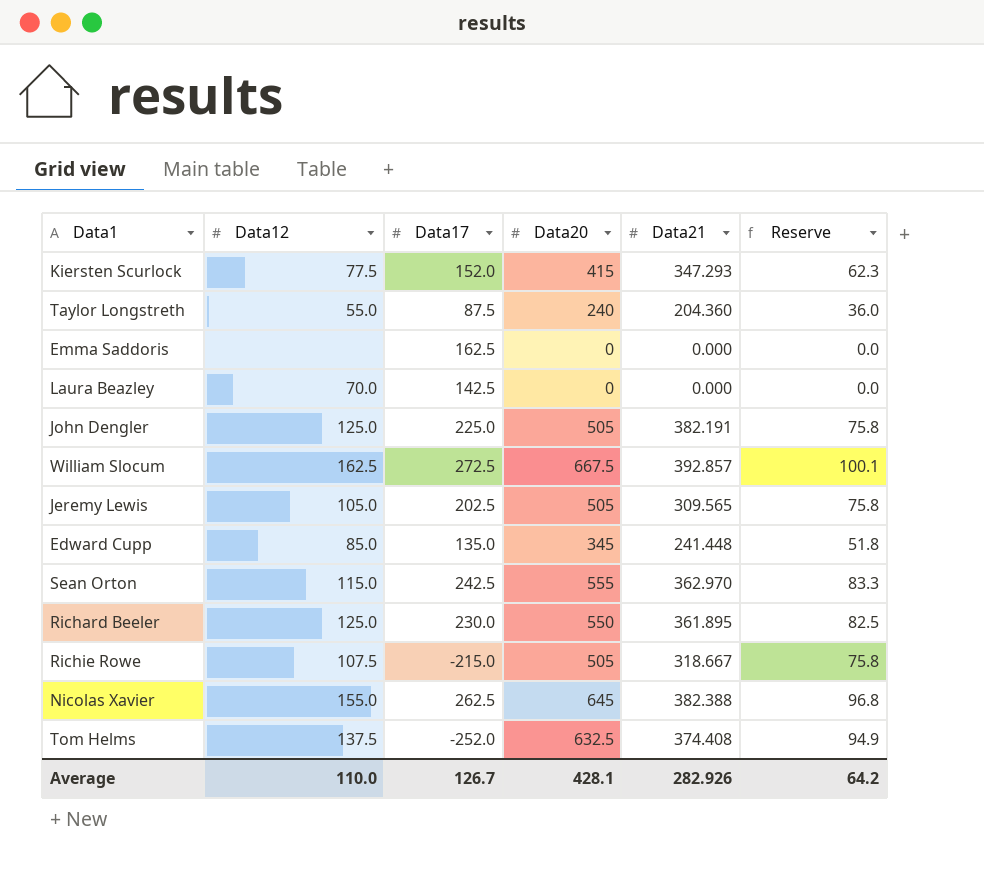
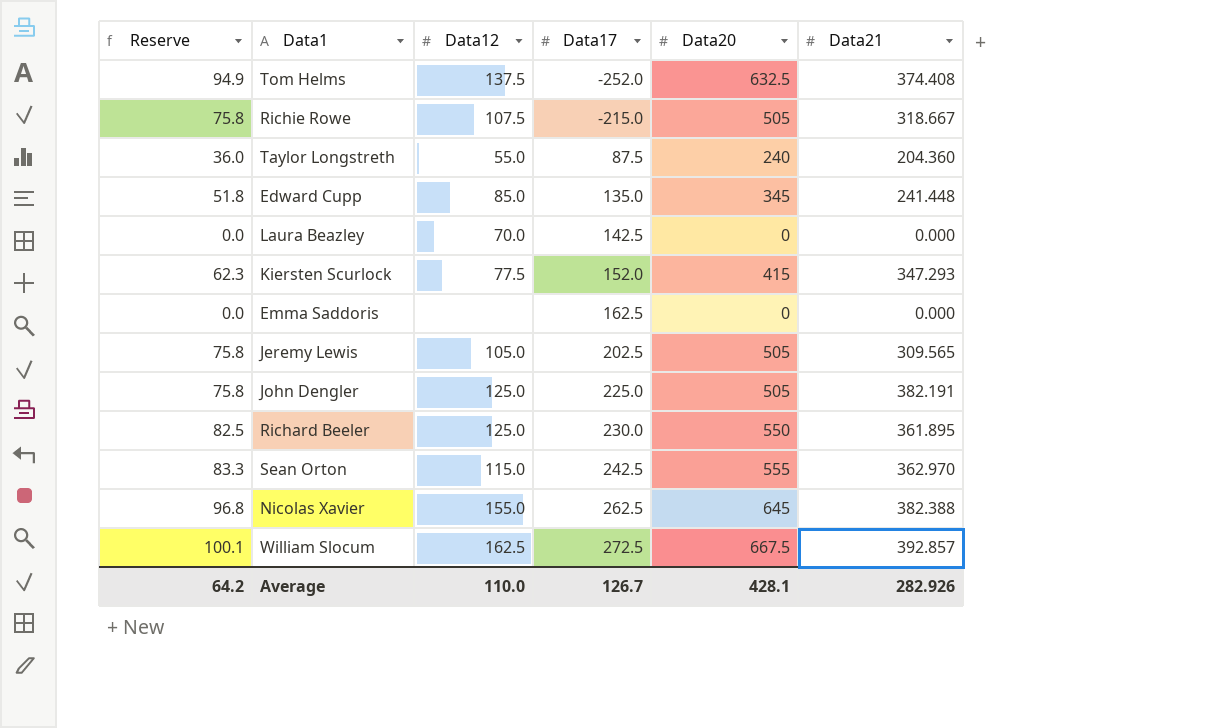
row order: none -> Data17 ascending
column Reserve | position: 6 -> 1

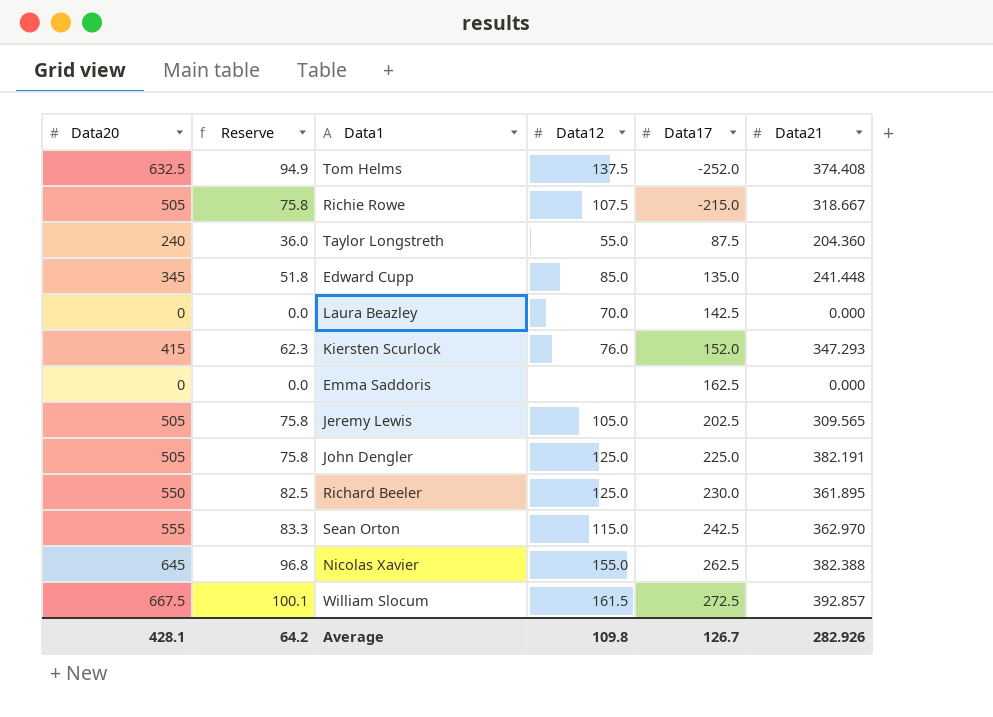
column Data20 | position: 5 -> 1
Kiersten Scurlock | Data12: 77.5 -> 76.0
William Slocum | Data12: 162.5 -> 161.5
Average | Data12: 110.0 -> 109.8

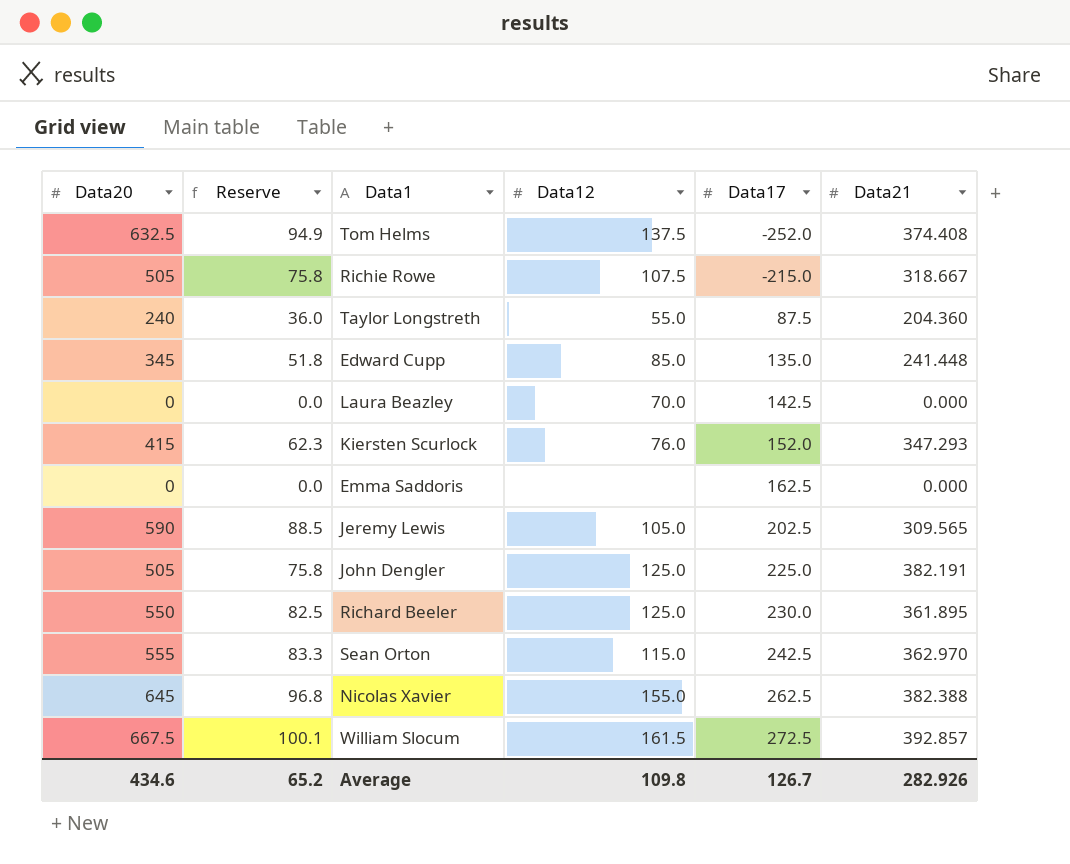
Jeremy Lewis | Data20: 505 -> 590
Jeremy Lewis | Reserve: 75.8 -> 88.5
Average | Data20: 428.1 -> 434.6
Average | Reserve: 64.2 -> 65.2

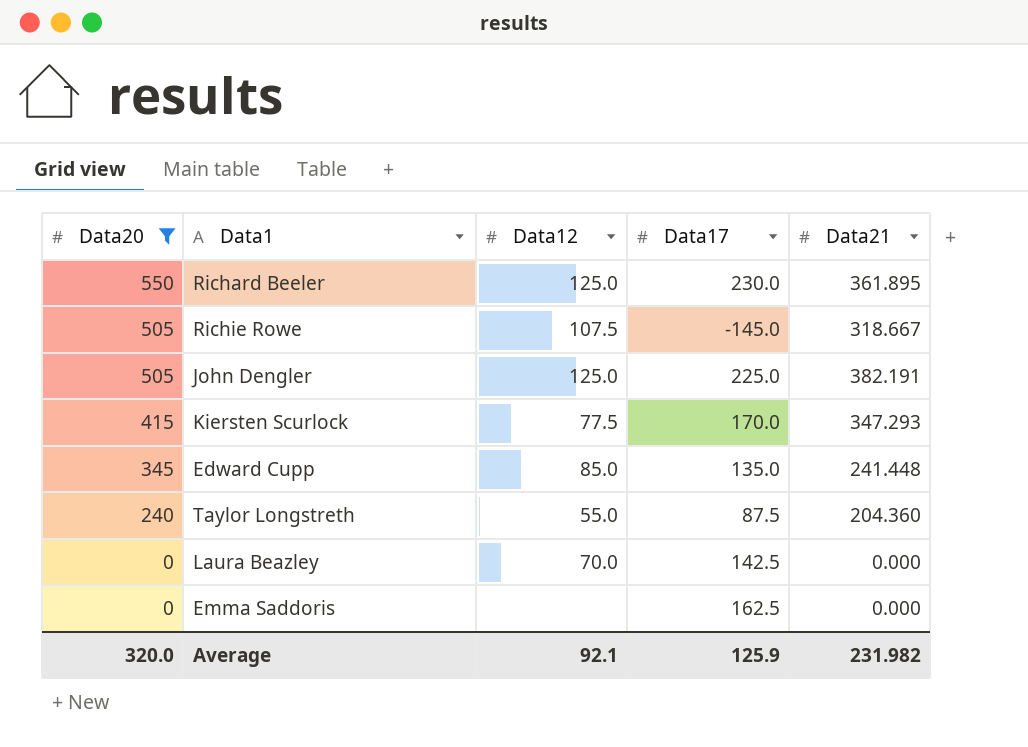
filter: none -> Data20 <= 550
row order: Data17 ascending -> Data20 descending
column Reserve | formula: [Data20] * 0.15 -> none
Richie Rowe | Data17: -215.0 -> -145.0
Kiersten Scurlock | Data12: 76.0 -> 77.5
Kiersten Scurlock | Data17: 152.0 -> 170.0
Average | Data20: 434.6 -> 320.0
Average | Data12: 109.8 -> 92.1
Average | Data17: 126.7 -> 125.9
Average | Data21: 282.926 -> 231.982

